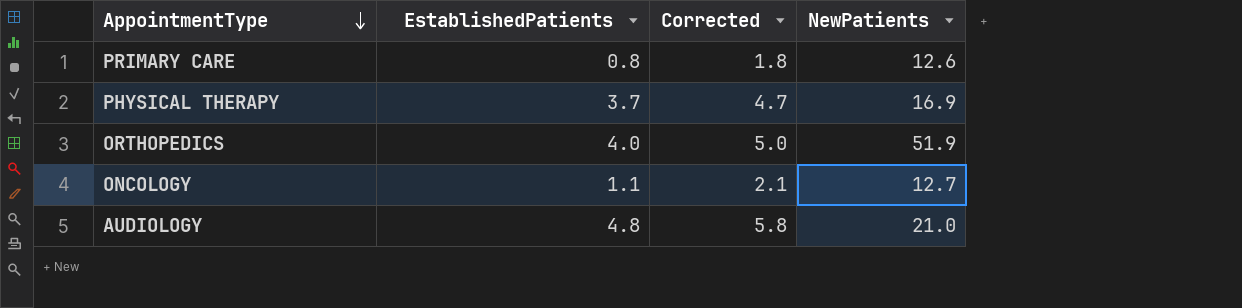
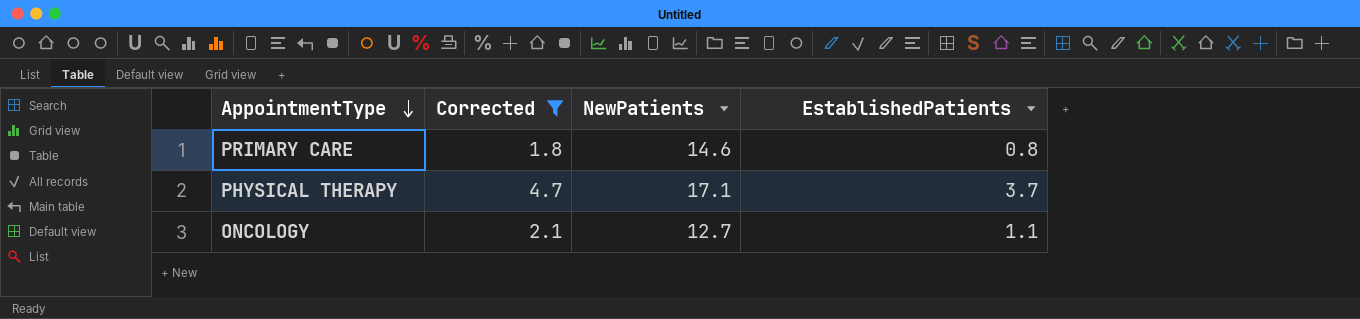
filter: none -> Corrected <= 4.7
column EstablishedPatients | position: 2 -> 4
PRIMARY CARE | NewPatients: 12.6 -> 14.6
PHYSICAL THERAPY | NewPatients: 16.9 -> 17.1

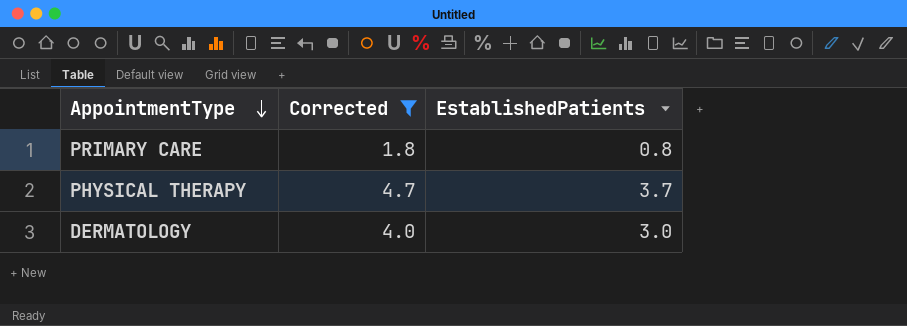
column NewPatients | position: 3 -> none
row ONCOLOGY: 2.1 | 12.7 | 1.1 -> none
row DERMATOLOGY: none -> 4.0 | 3.0

